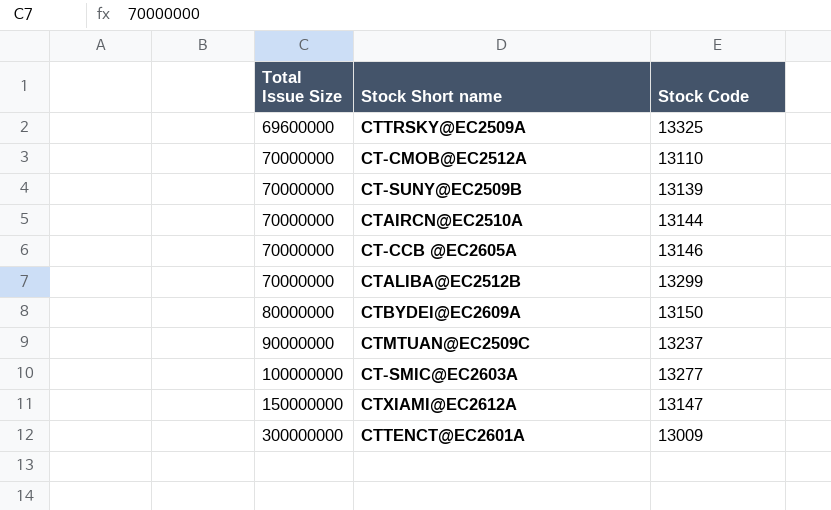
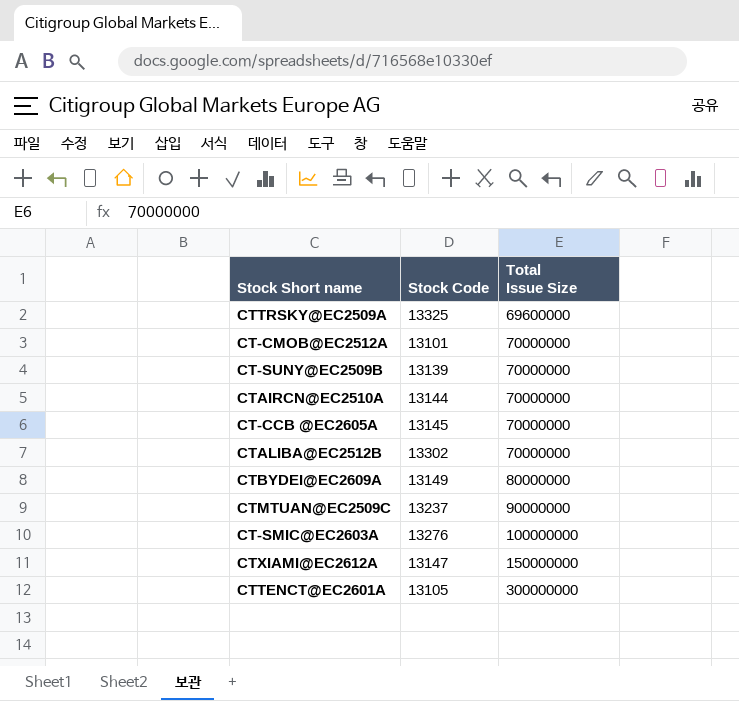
column Total Issue Size | position: 1 -> 3
CT-CMOB@EC2512A | Stock Code: 13110 -> 13101
CT-CCB @EC2605A | Stock Code: 13146 -> 13145
CTALIBA@EC2512B | Stock Code: 13299 -> 13302
CTBYDEI@EC2609A | Stock Code: 13150 -> 13149
CT-SMIC@EC2603A | Stock Code: 13277 -> 13276
CTTENCT@EC2601A | Stock Code: 13009 -> 13105

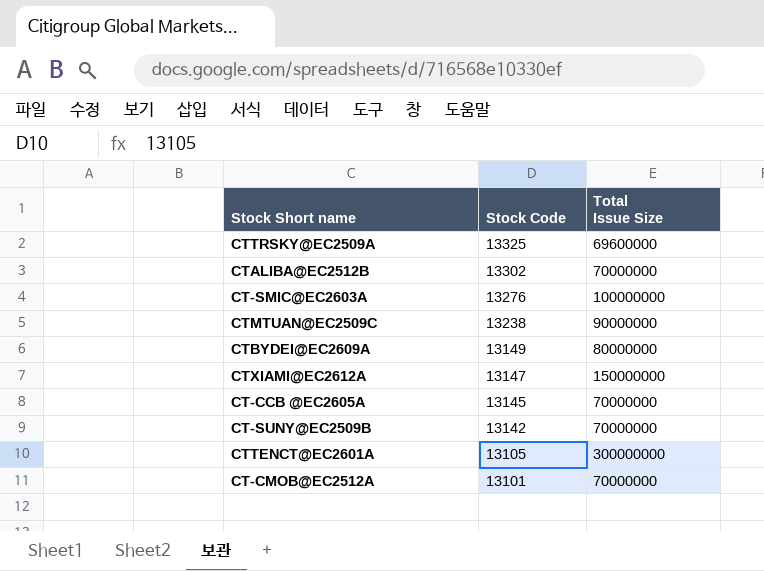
row order: Total Issue Size ascending -> Stock Code descending
row CTAIRCN@EC2510A: 13144 | 70000000 -> none
CTMTUAN@EC2509C | Stock Code: 13237 -> 13238
CT-SUNY@EC2509B | Stock Code: 13139 -> 13142

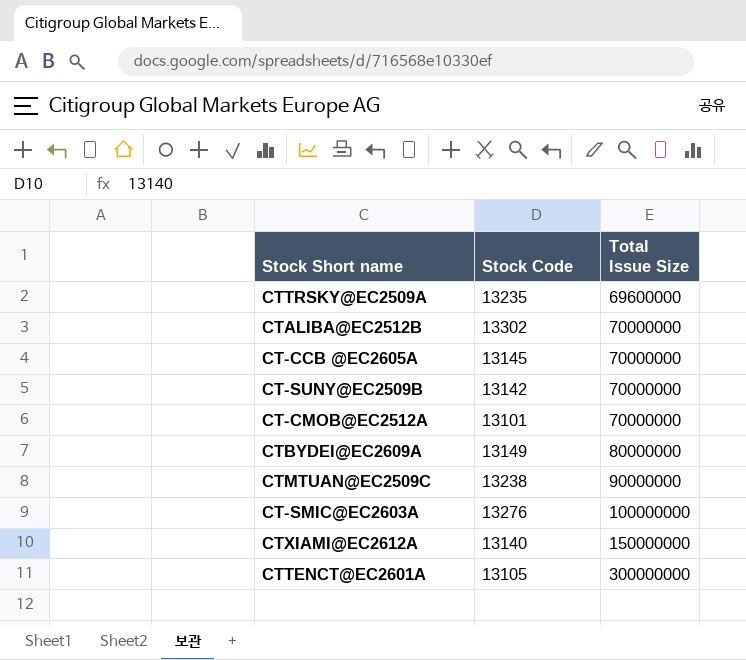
row order: Stock Code descending -> Total Issue Size ascending
CTTRSKY@EC2509A | Stock Code: 13325 -> 13235
CTXIAMI@EC2612A | Stock Code: 13147 -> 13140

